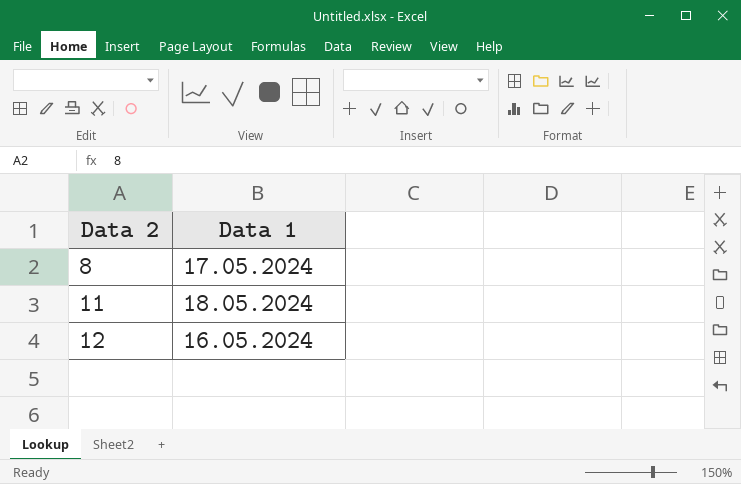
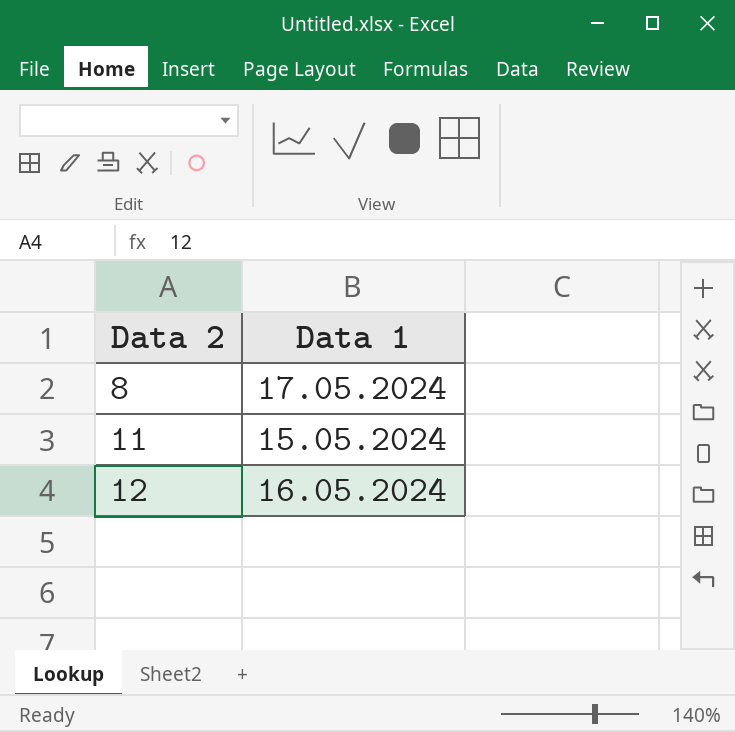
11 | Data 1: 18.05.2024 -> 15.05.2024

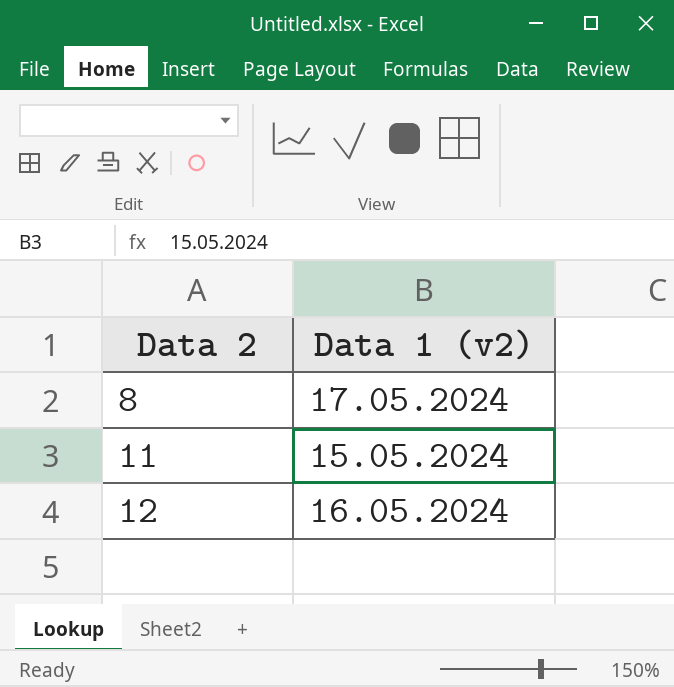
column name: Data 1 -> Data 1 (v2)

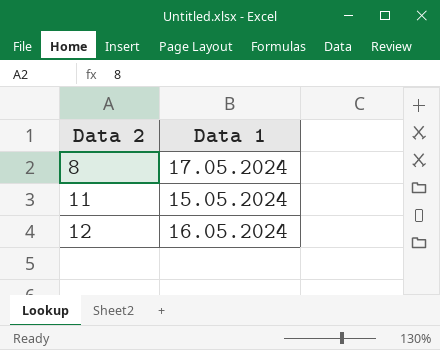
column name: Data 1 (v2) -> Data 1

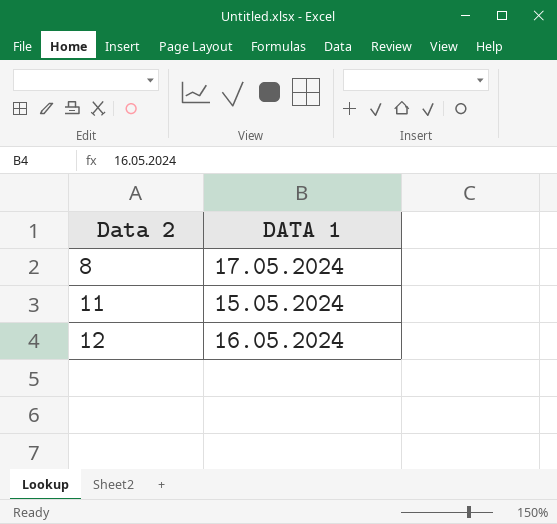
column name: Data 1 -> DATA 1

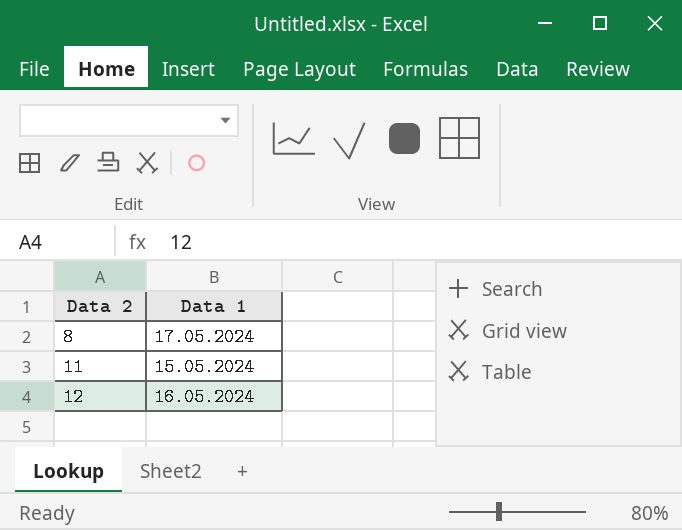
column name: DATA 1 -> Data 1

